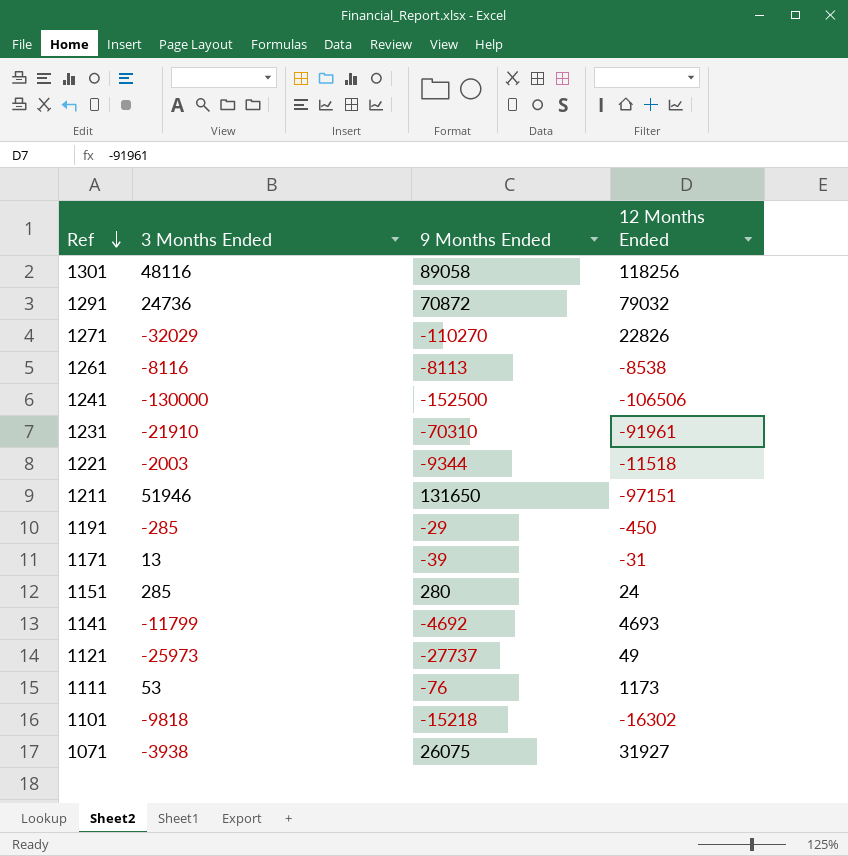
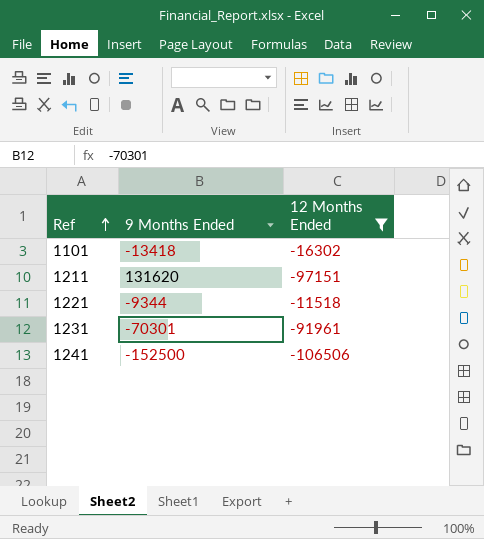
filter: none -> 12 Months Ended <= -11518
row order: Ref descending -> Ref ascending
column 3 Months Ended | position: 2 -> none
1101 | 9 Months Ended: -15218 -> -13418
1211 | 9 Months Ended: 131650 -> 131620
1231 | 9 Months Ended: -70310 -> -70301

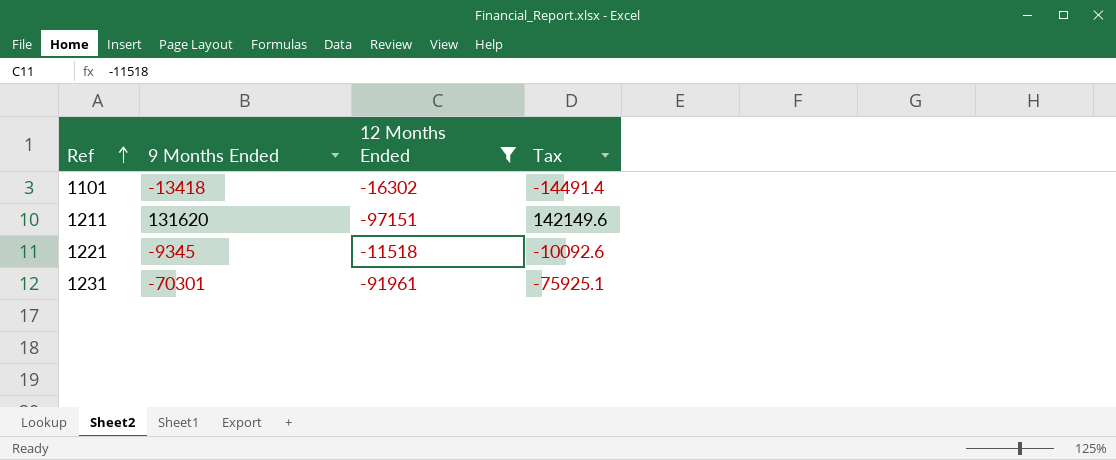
column Tax | formula: none -> [9 Months Ended] * 1.08
row 1241: -152500 | -106506 -> none
1221 | 9 Months Ended: -9344 -> -9345

